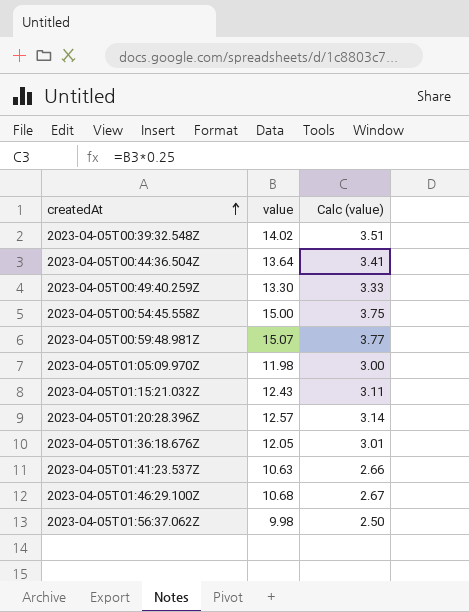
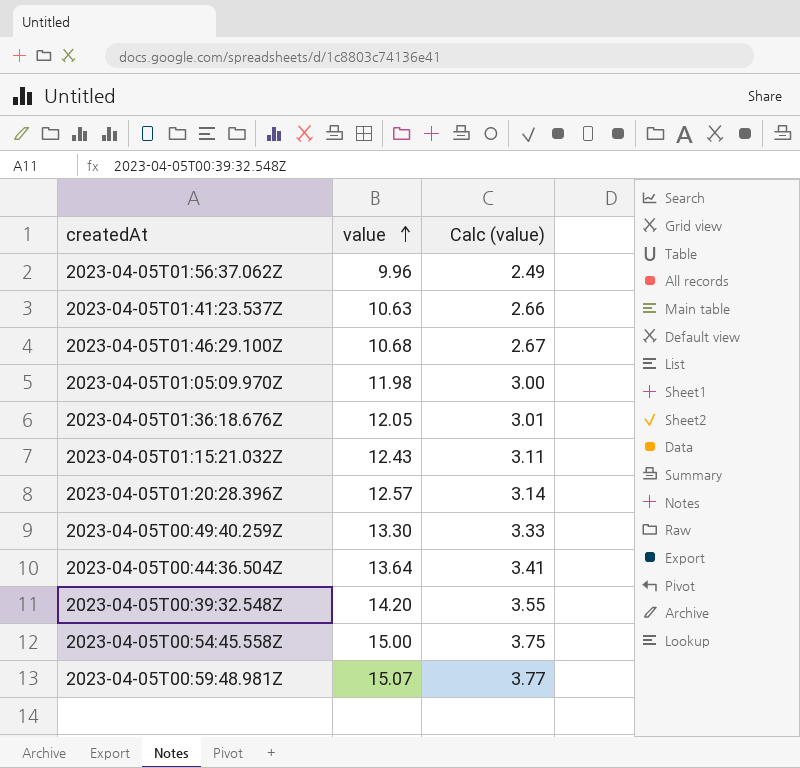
row order: createdAt ascending -> value ascending
2023-04-05T01:56:37.062Z | value: 9.98 -> 9.96
2023-04-05T01:56:37.062Z | Calc (value): 2.50 -> 2.49
2023-04-05T00:39:32.548Z | value: 14.02 -> 14.20
2023-04-05T00:39:32.548Z | Calc (value): 3.51 -> 3.55

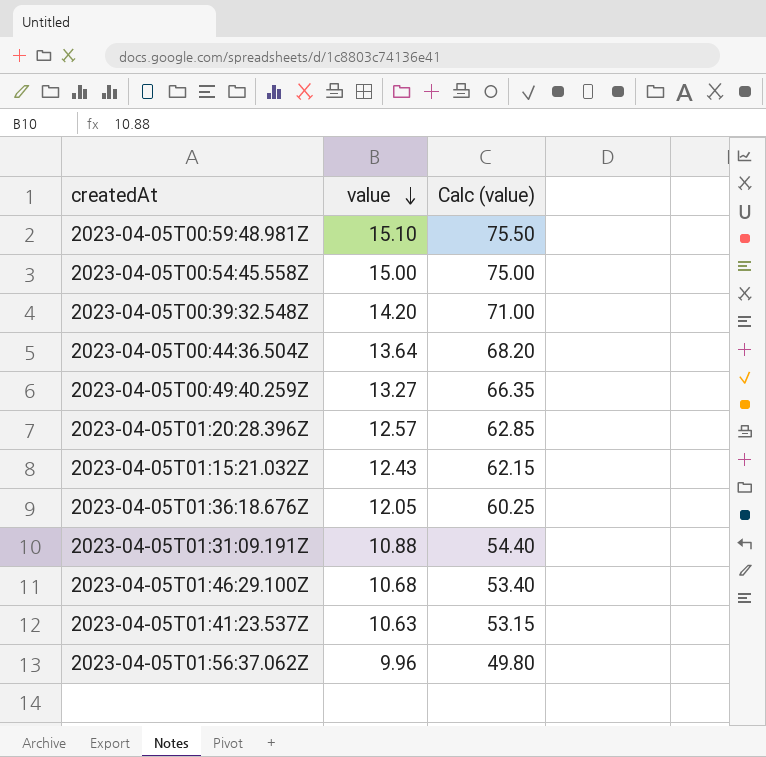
row order: value ascending -> value descending
column Calc (value) | formula: [value] * 0.25 -> [value] * 5
row 2023-04-05T01:05:09.970Z: 11.98 | 3.00 -> none
2023-04-05T00:59:48.981Z | value: 15.07 -> 15.10
2023-04-05T00:49:40.259Z | value: 13.30 -> 13.27
row 2023-04-05T01:31:09.191Z: none -> 10.88 | 54.40

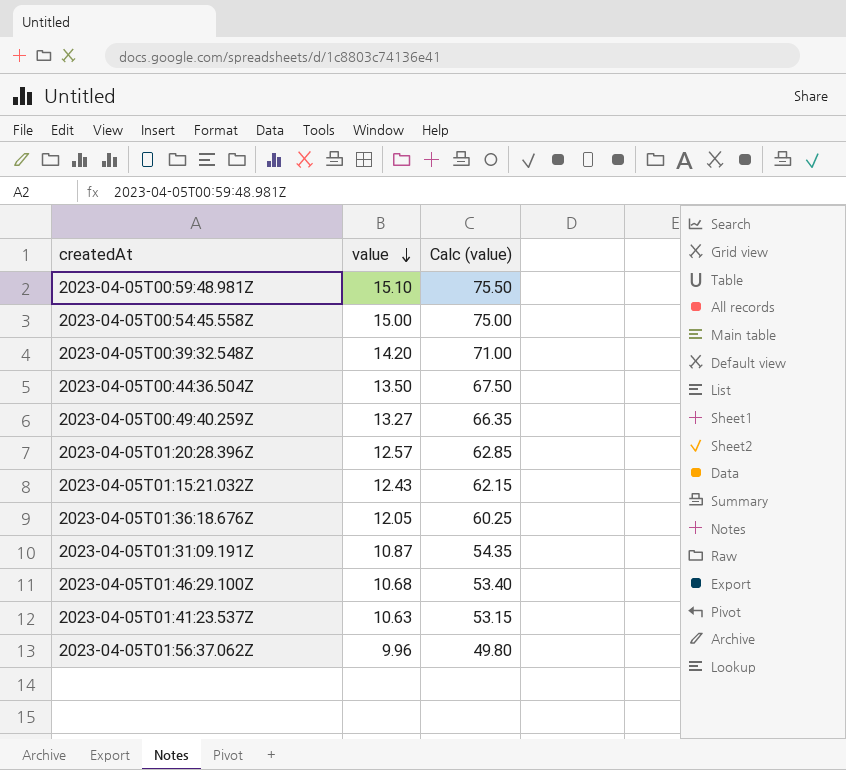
2023-04-05T00:44:36.504Z | value: 13.64 -> 13.50
2023-04-05T00:44:36.504Z | Calc (value): 68.20 -> 67.50
2023-04-05T01:31:09.191Z | value: 10.88 -> 10.87
2023-04-05T01:31:09.191Z | Calc (value): 54.40 -> 54.35

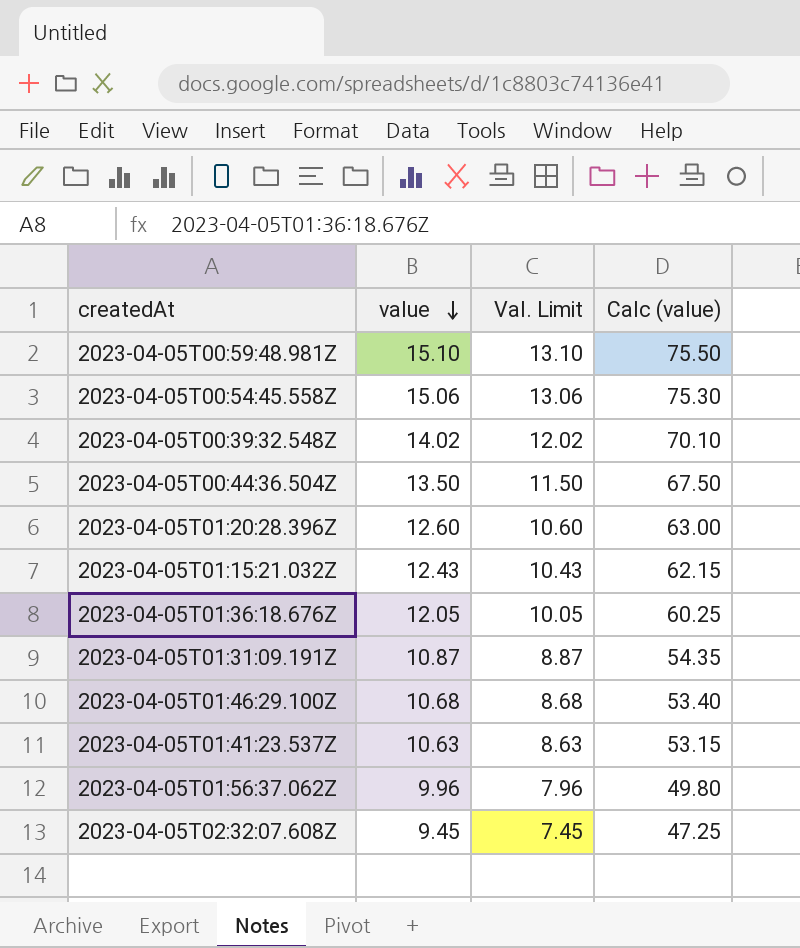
column Val. Limit | formula: none -> [value] - 2
row 2023-04-05T00:49:40.259Z: 13.27 | 66.35 -> none
2023-04-05T00:54:45.558Z | value: 15.00 -> 15.06
2023-04-05T00:54:45.558Z | Calc (value): 75.00 -> 75.30
2023-04-05T00:39:32.548Z | value: 14.20 -> 14.02
2023-04-05T00:39:32.548Z | Calc (value): 71.00 -> 70.10
2023-04-05T01:20:28.396Z | value: 12.57 -> 12.60
2023-04-05T01:20:28.396Z | Calc (value): 62.85 -> 63.00
row 2023-04-05T02:32:07.608Z: none -> 9.45 | 7.45 | 47.25

